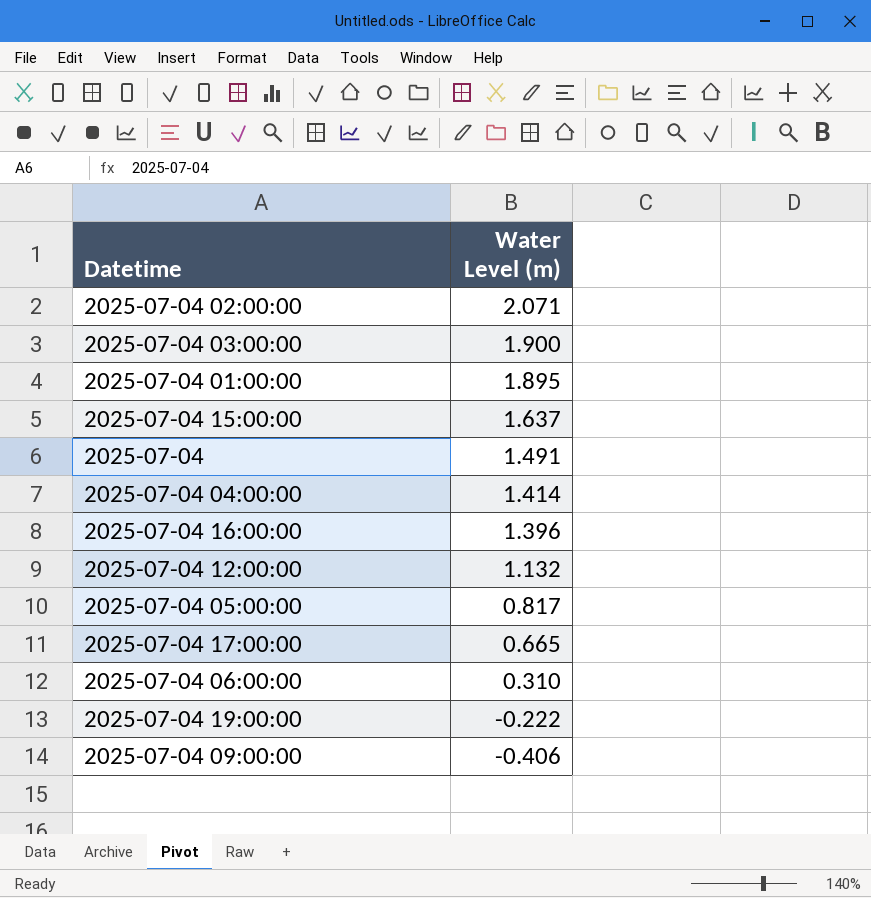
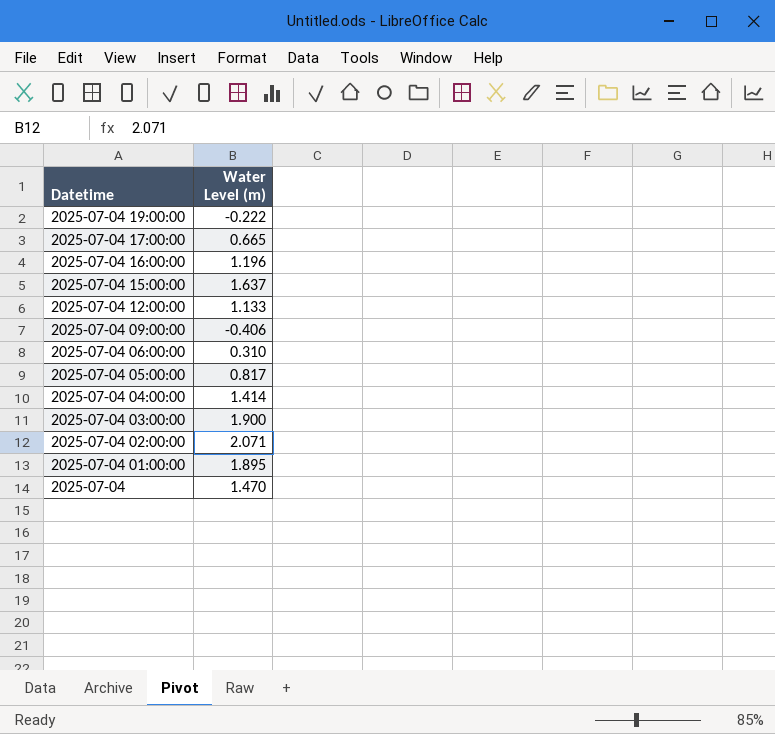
row order: Water Level (m) descending -> Datetime descending
2025-07-04 16:00:00 | Water Level (m): 1.396 -> 1.196
2025-07-04 12:00:00 | Water Level (m): 1.132 -> 1.133
2025-07-04 | Water Level (m): 1.491 -> 1.470

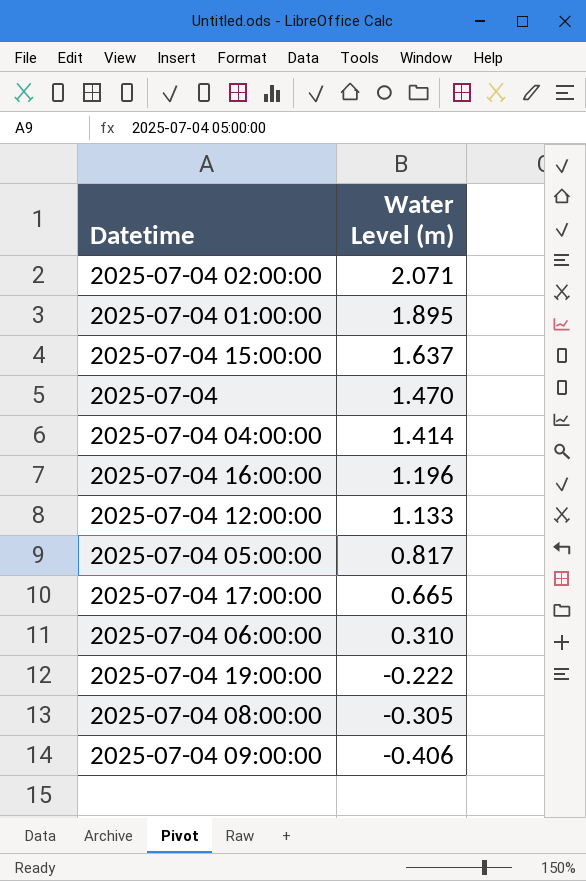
row order: Datetime descending -> Water Level (m) descending
row 2025-07-04 03:00:00: 1.900 -> none
row 2025-07-04 08:00:00: none -> -0.305

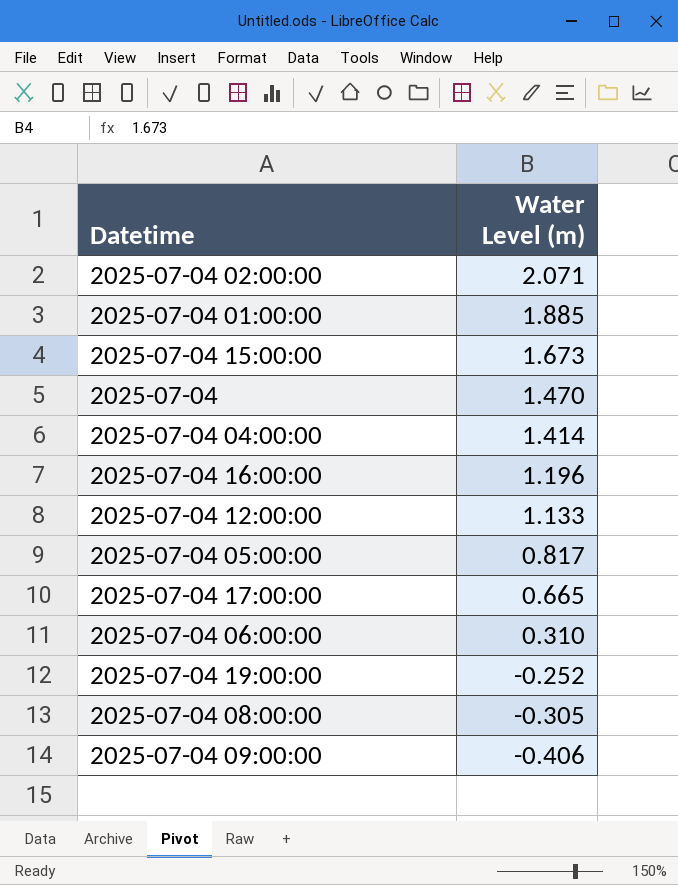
2025-07-04 01:00:00 | Water Level (m): 1.895 -> 1.885
2025-07-04 15:00:00 | Water Level (m): 1.637 -> 1.673
2025-07-04 19:00:00 | Water Level (m): -0.222 -> -0.252

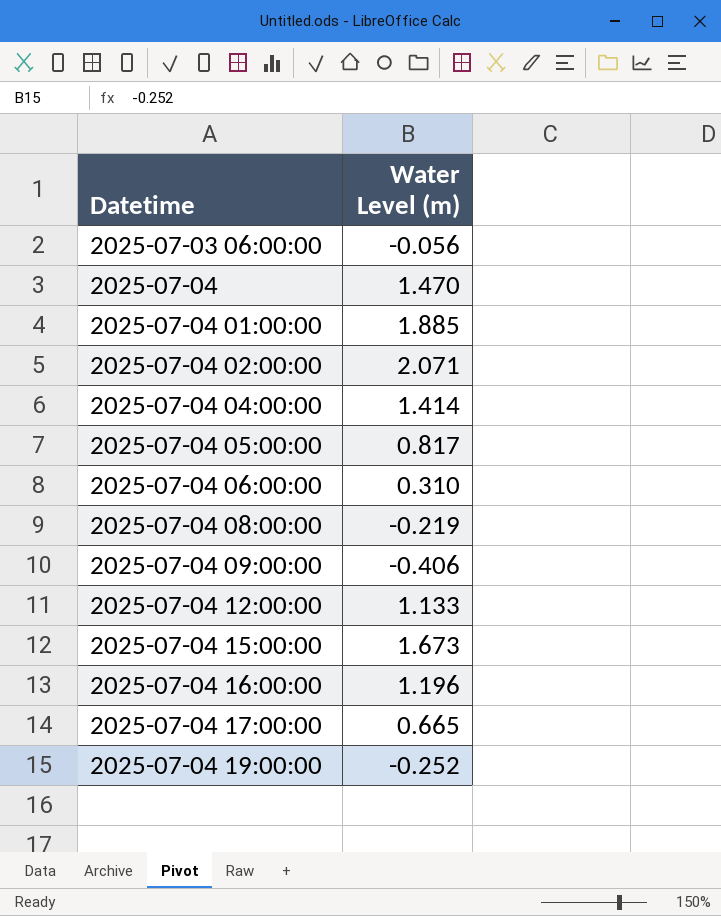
row order: Water Level (m) descending -> Datetime ascending
row 2025-07-03 06:00:00: none -> -0.056
2025-07-04 08:00:00 | Water Level (m): -0.305 -> -0.219

